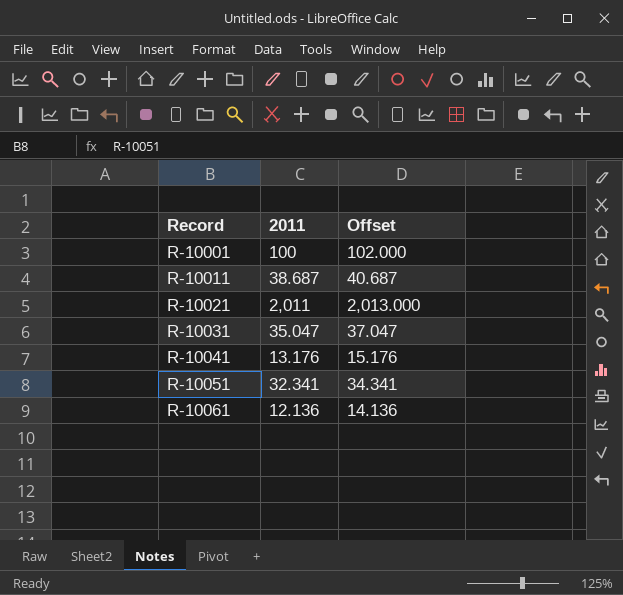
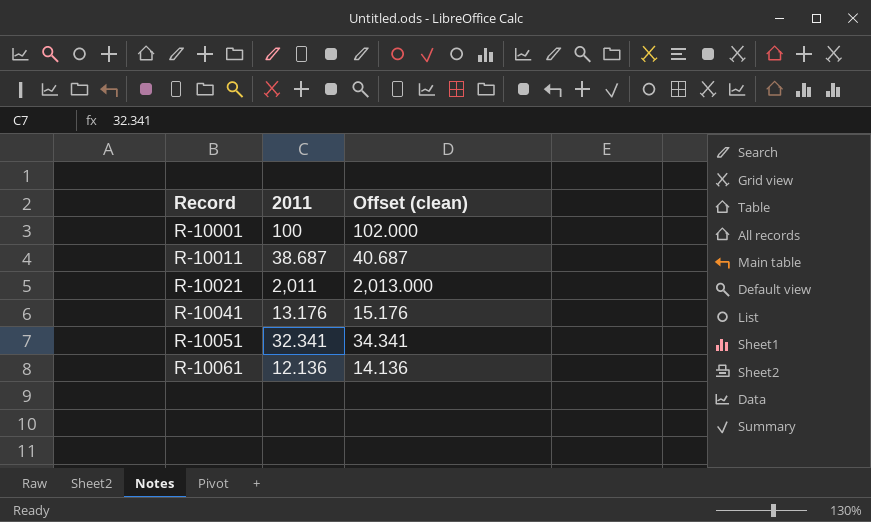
column name: Offset -> Offset (clean)
row R-10031: 35.047 | 37.047 -> none

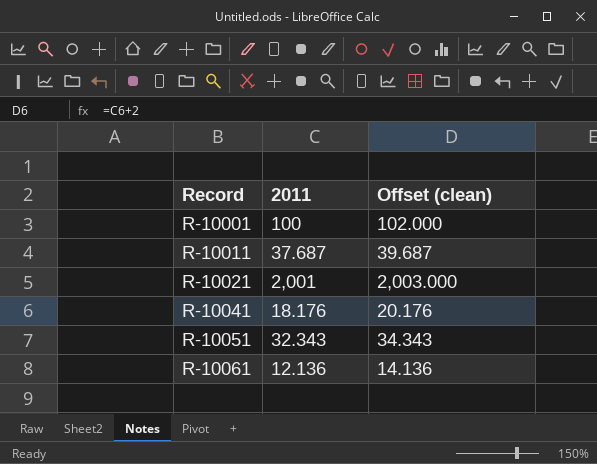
R-10011 | 2011: 38.687 -> 37.687
R-10011 | Offset (clean): 40.687 -> 39.687
R-10021 | 2011: 2,011 -> 2,001
R-10021 | Offset (clean): 2,013.000 -> 2,003.000
R-10041 | 2011: 13.176 -> 18.176
R-10041 | Offset (clean): 15.176 -> 20.176
R-10051 | 2011: 32.341 -> 32.343
R-10051 | Offset (clean): 34.341 -> 34.343

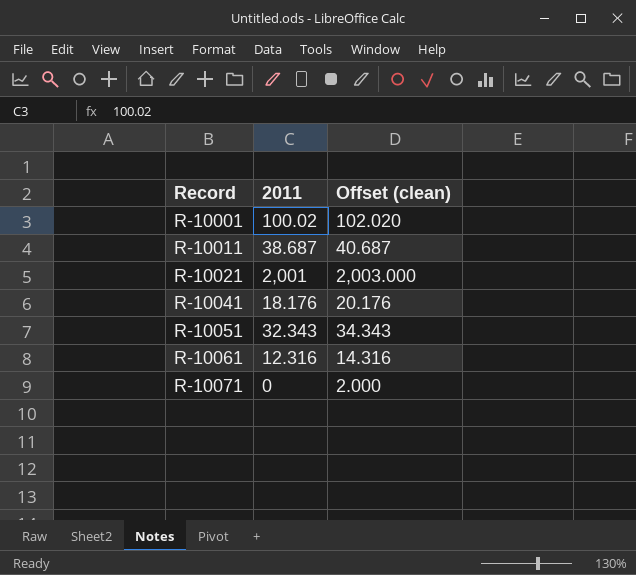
R-10001 | 2011: 100 -> 100.02
R-10001 | Offset (clean): 102.000 -> 102.020
R-10011 | 2011: 37.687 -> 38.687
R-10011 | Offset (clean): 39.687 -> 40.687
R-10061 | 2011: 12.136 -> 12.316
R-10061 | Offset (clean): 14.136 -> 14.316
row R-10071: none -> 0 | 2.000

